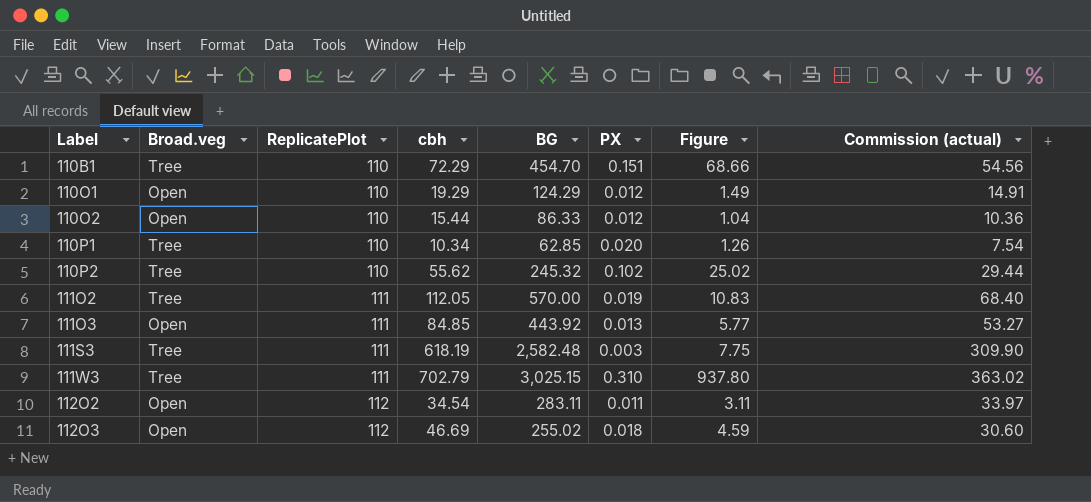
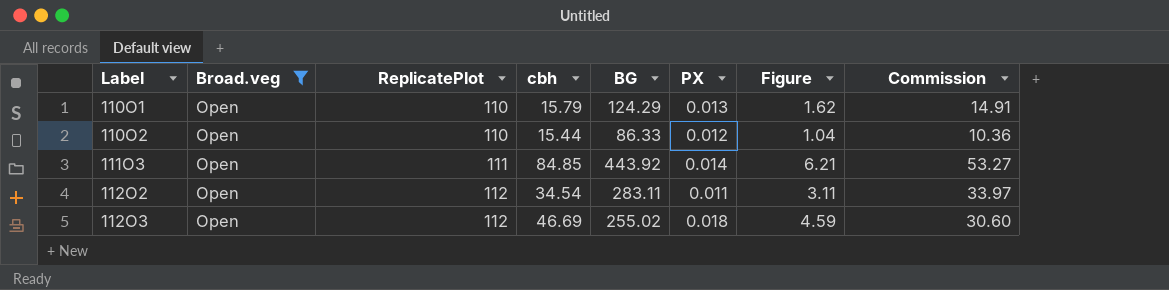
filter: none -> Broad.veg = Open
column name: Commission (actual) -> Commission
110O1 | cbh: 19.29 -> 15.79
110O1 | PX: 0.012 -> 0.013
110O1 | Figure: 1.49 -> 1.62
111O3 | PX: 0.013 -> 0.014
111O3 | Figure: 5.77 -> 6.21

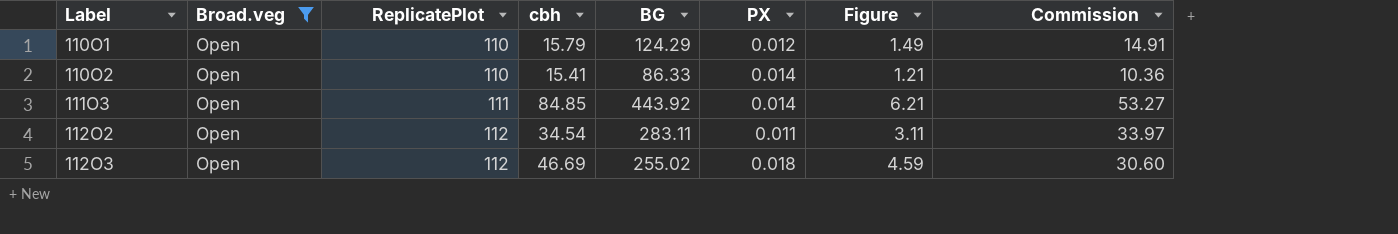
110O1 | PX: 0.013 -> 0.012
110O1 | Figure: 1.62 -> 1.49
110O2 | cbh: 15.44 -> 15.41
110O2 | PX: 0.012 -> 0.014
110O2 | Figure: 1.04 -> 1.21

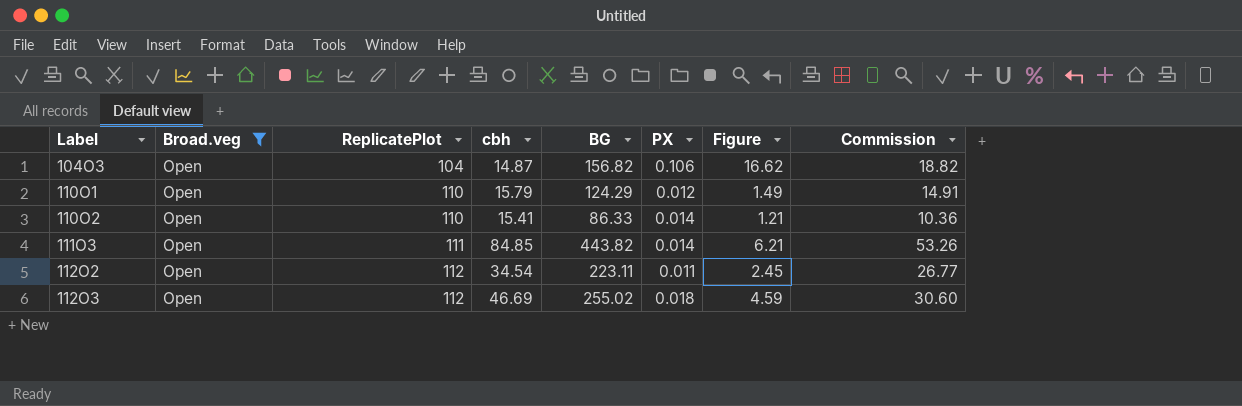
row 104O3: none -> Open | 104 | 14.87 | 156.82 | 0.106 | 16.62 | 18.82
111O3 | BG: 443.92 -> 443.82
111O3 | Commission: 53.27 -> 53.26
112O2 | BG: 283.11 -> 223.11
112O2 | Figure: 3.11 -> 2.45
112O2 | Commission: 33.97 -> 26.77

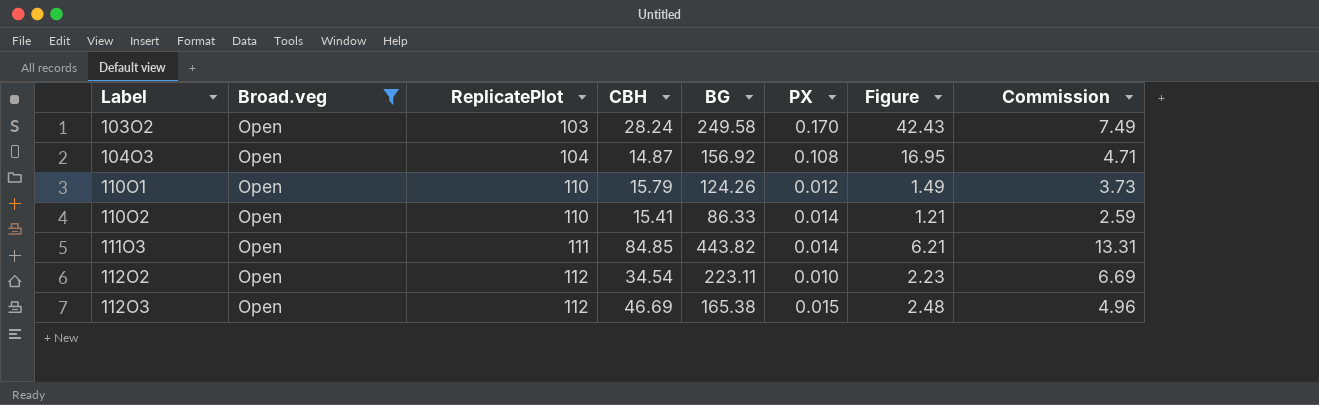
column name: cbh -> CBH
column Commission | formula: [BG] * 0.12 -> [BG] * 0.03
row 103O2: none -> Open | 103 | 28.24 | 249.58 | 0.170 | 42.43 | 7.49
104O3 | BG: 156.82 -> 156.92
104O3 | PX: 0.106 -> 0.108
104O3 | Figure: 16.62 -> 16.95
110O1 | BG: 124.29 -> 124.26
112O2 | PX: 0.011 -> 0.010
112O2 | Figure: 2.45 -> 2.23
112O3 | BG: 255.02 -> 165.38
112O3 | PX: 0.018 -> 0.015
112O3 | Figure: 4.59 -> 2.48

